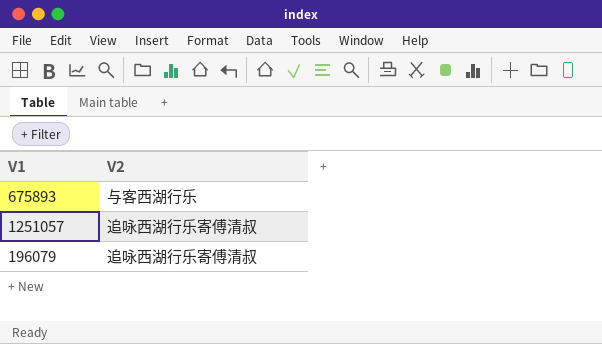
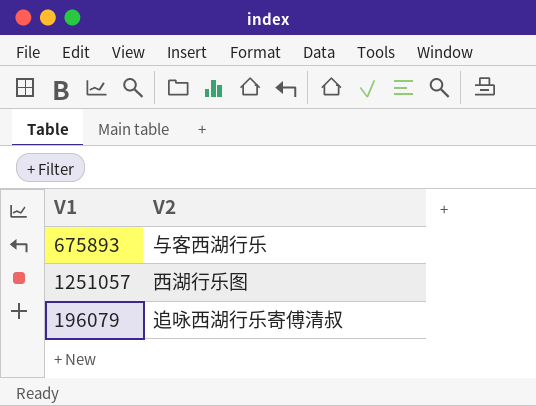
1251057 | V2: 追咏西湖行乐寄傅清叔 -> 西湖行乐图

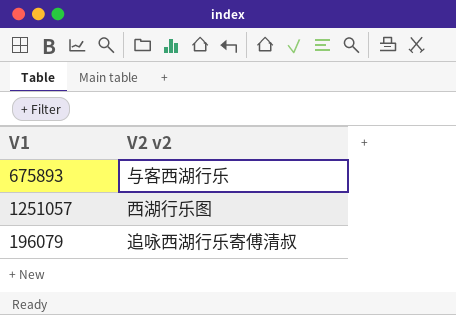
column name: V2 -> V2 v2

